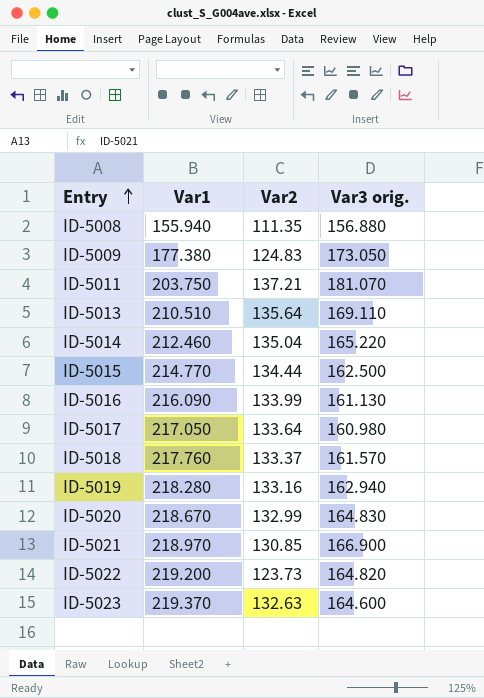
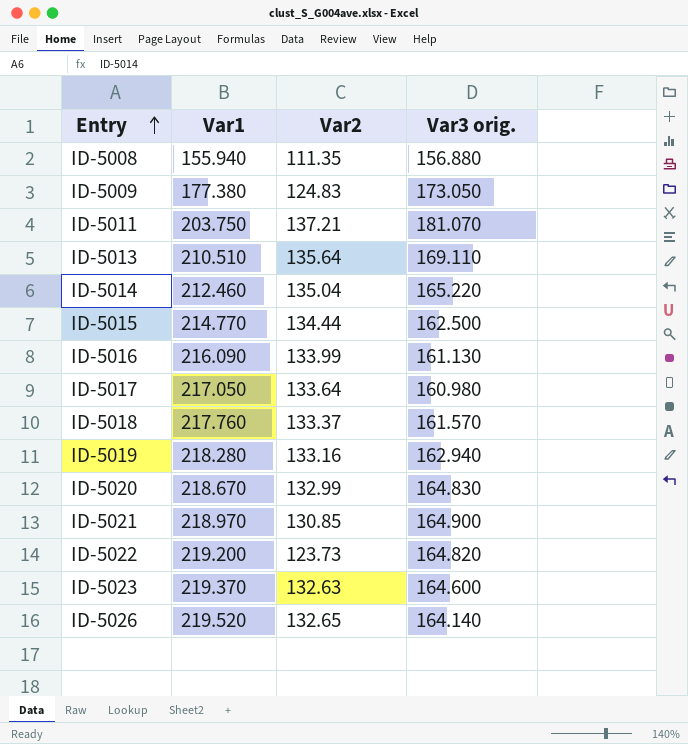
ID-5021 | Var3 orig.: 166.900 -> 164.900
row ID-5026: none -> 219.520 | 132.65 | 164.140

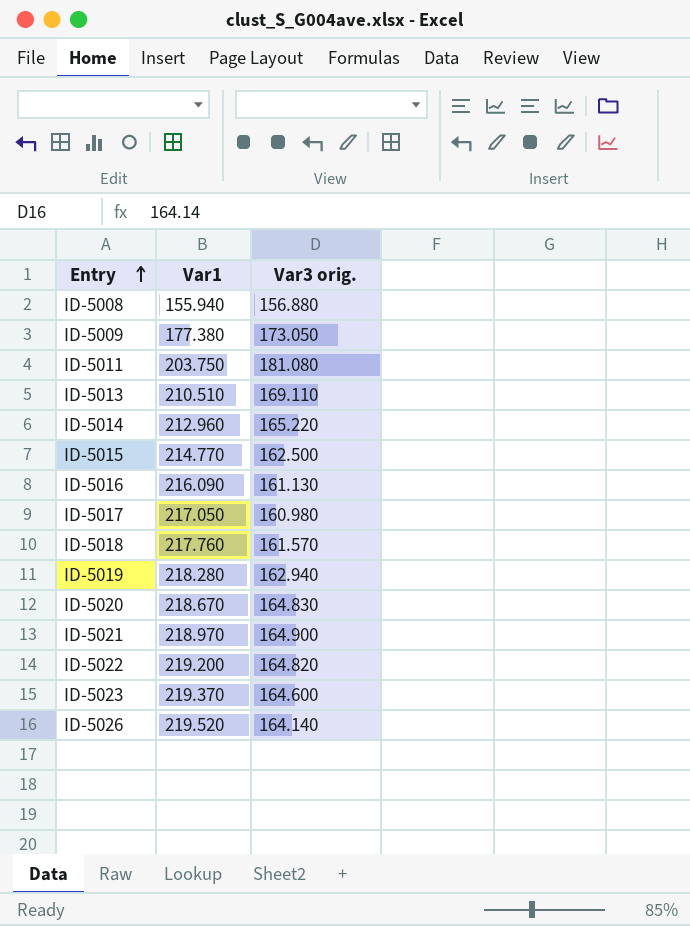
column Var2 | position: 3 -> none
ID-5011 | Var3 orig.: 181.070 -> 181.080
ID-5014 | Var1: 212.460 -> 212.960

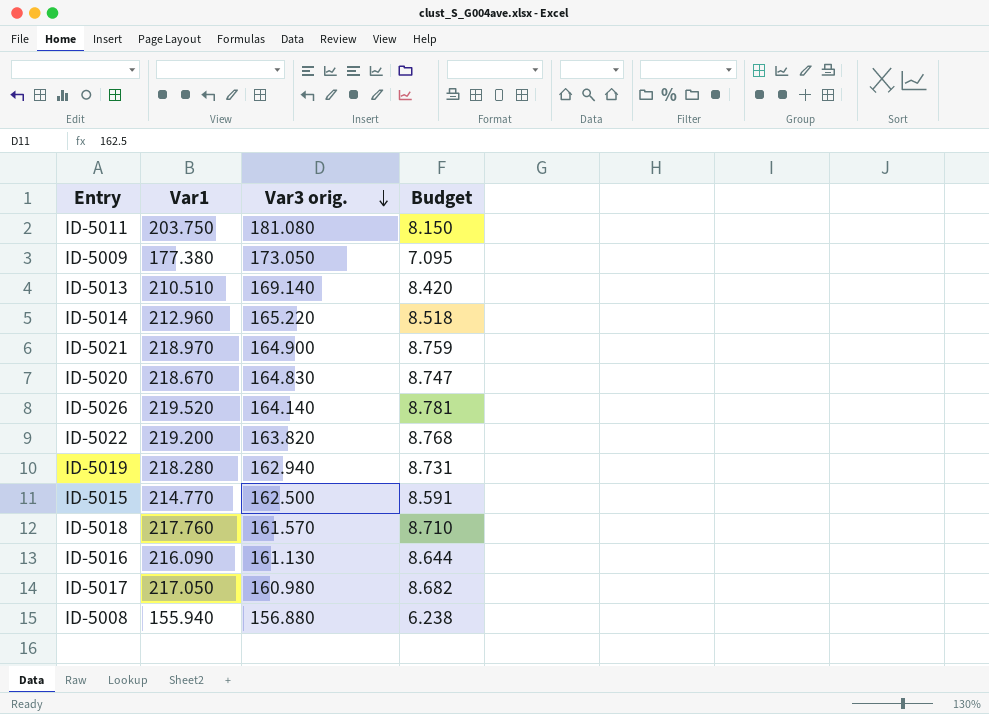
row order: Entry ascending -> Var3 orig. descending
column Budget | formula: none -> [Var1] * 0.04
row ID-5023: 219.370 | 164.600 -> none
ID-5013 | Var3 orig.: 169.110 -> 169.140
ID-5022 | Var3 orig.: 164.820 -> 163.820

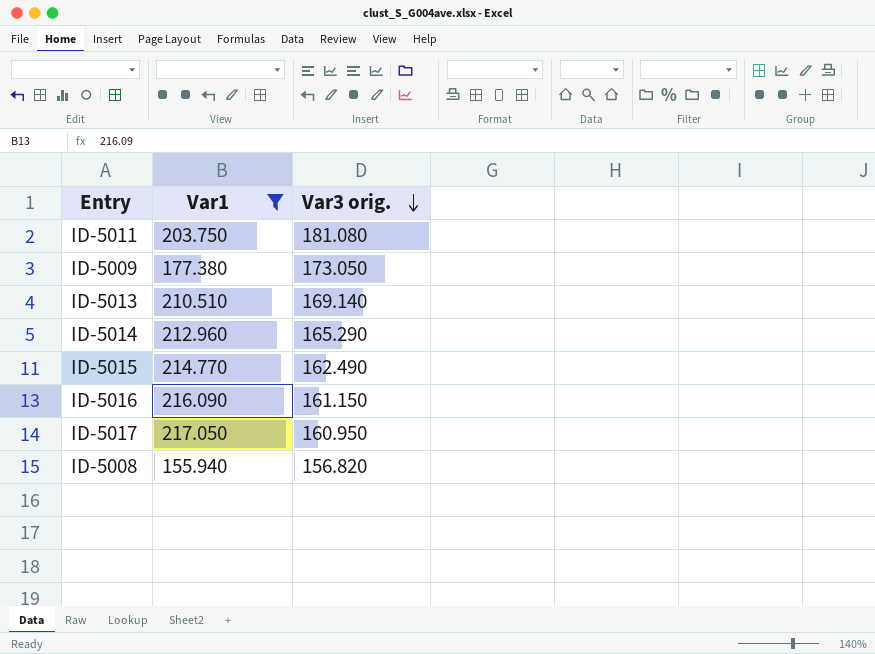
filter: none -> Var1 <= 217.050
column Budget | formula: [Var1] * 0.04 -> none
ID-5014 | Var3 orig.: 165.220 -> 165.290
ID-5015 | Var3 orig.: 162.500 -> 162.490
ID-5016 | Var3 orig.: 161.130 -> 161.150
ID-5017 | Var3 orig.: 160.980 -> 160.950
ID-5008 | Var3 orig.: 156.880 -> 156.820

